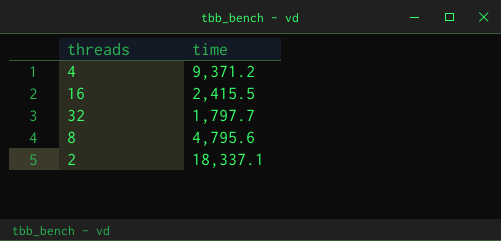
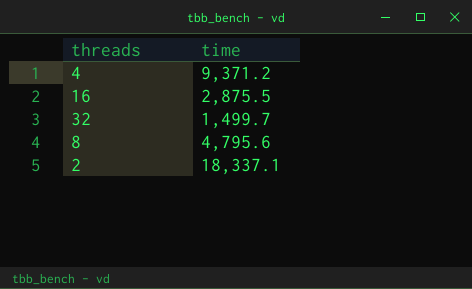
16 | time: 2,415.5 -> 2,875.5
32 | time: 1,797.7 -> 1,499.7

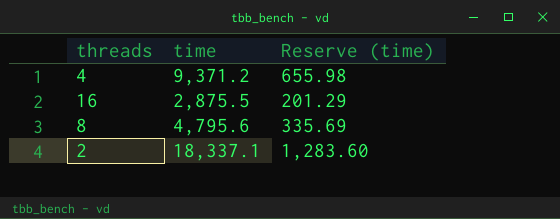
column Reserve (time) | formula: none -> [time] * 0.07
row 32: 1,499.7 -> none

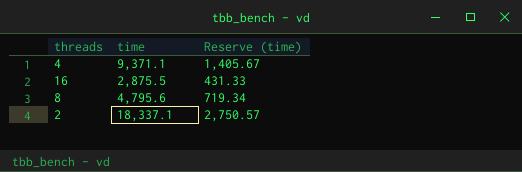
column Reserve (time) | formula: [time] * 0.07 -> [time] * 0.15
4 | time: 9,371.2 -> 9,371.1

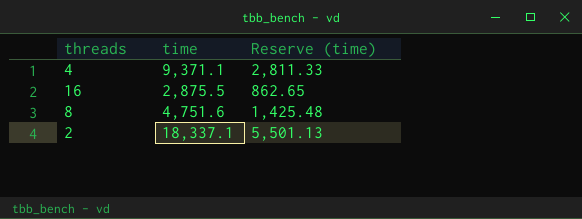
column Reserve (time) | formula: [time] * 0.15 -> [time] * 0.3
8 | time: 4,795.6 -> 4,751.6

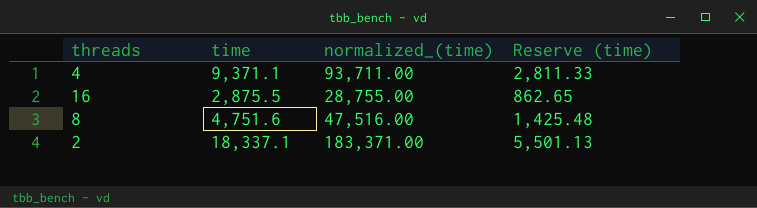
column normalized_(time) | formula: none -> [time] * 10

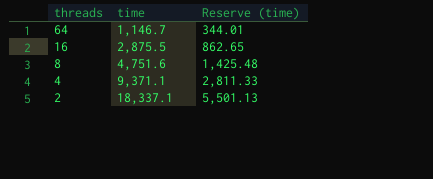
row order: none -> threads descending
column normalized_(time) | formula: [time] * 10 -> none
row 64: none -> 1,146.7 | 344.01

